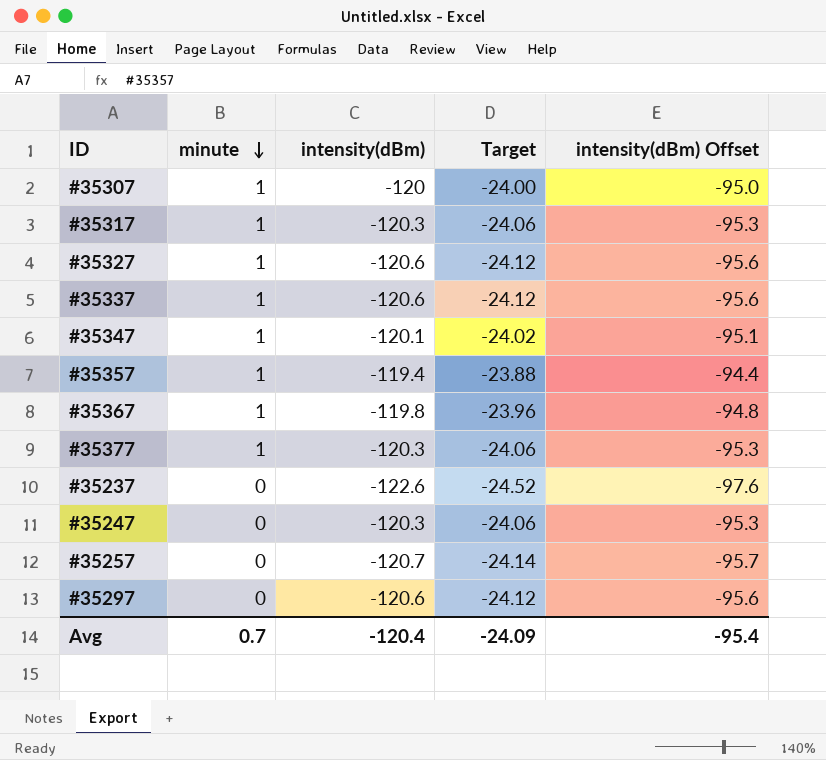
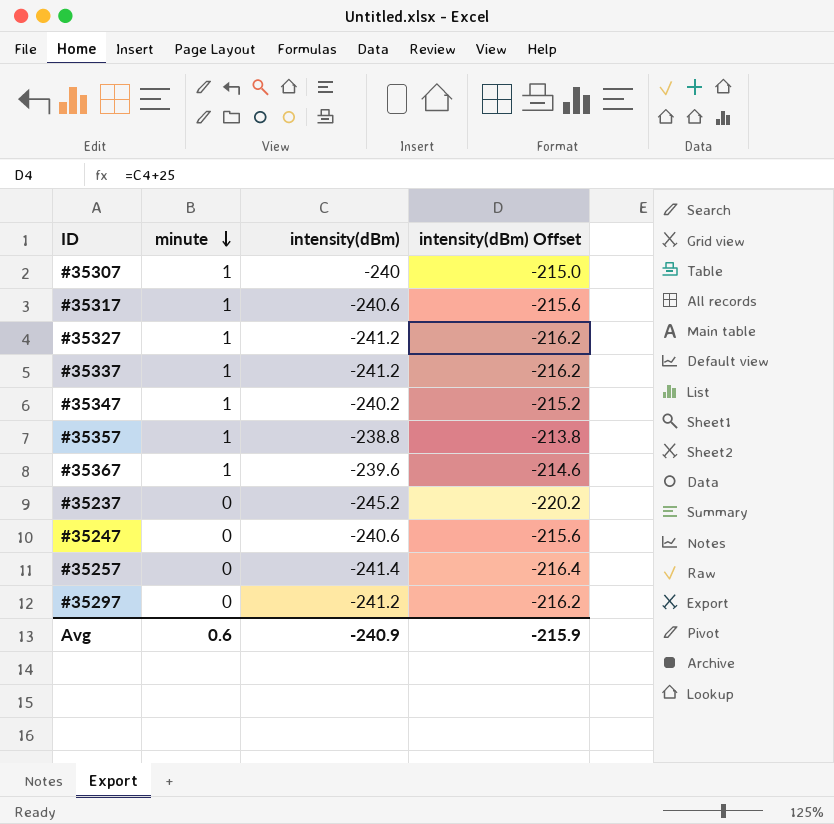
column Target | formula: [intensity(dBm)] * 0.2 -> none
row #35377: 1 | -120.3 | -24.06 | -95.3 -> none
#35307 | intensity(dBm): -120 -> -240
#35307 | intensity(dBm) Offset: -95.0 -> -215.0
#35317 | intensity(dBm): -120.3 -> -240.6
#35317 | intensity(dBm) Offset: -95.3 -> -215.6
#35327 | intensity(dBm): -120.6 -> -241.2
#35327 | intensity(dBm) Offset: -95.6 -> -216.2
#35337 | intensity(dBm): -120.6 -> -241.2
#35337 | intensity(dBm) Offset: -95.6 -> -216.2
#35347 | intensity(dBm): -120.1 -> -240.2
#35347 | intensity(dBm) Offset: -95.1 -> -215.2
#35357 | intensity(dBm): -119.4 -> -238.8
#35357 | intensity(dBm) Offset: -94.4 -> -213.8
#35367 | intensity(dBm): -119.8 -> -239.6
#35367 | intensity(dBm) Offset: -94.8 -> -214.6
#35237 | intensity(dBm): -122.6 -> -245.2
#35237 | intensity(dBm) Offset: -97.6 -> -220.2
#35247 | intensity(dBm): -120.3 -> -240.6
#35247 | intensity(dBm) Offset: -95.3 -> -215.6
#35257 | intensity(dBm): -120.7 -> -241.4
#35257 | intensity(dBm) Offset: -95.7 -> -216.4
#35297 | intensity(dBm): -120.6 -> -241.2
#35297 | intensity(dBm) Offset: -95.6 -> -216.2
Avg | minute: 0.7 -> 0.6
Avg | intensity(dBm): -120.4 -> -240.9
Avg | intensity(dBm) Offset: -95.4 -> -215.9

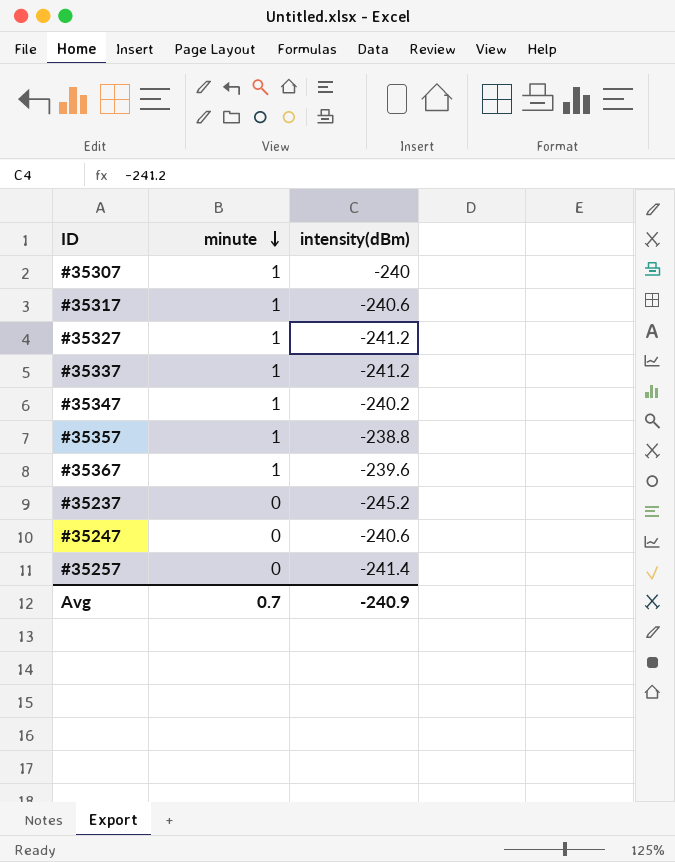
column intensity(dBm) Offset | formula: [intensity(dBm)] + 25 -> none
row #35297: 0 | -241.2 | -216.2 -> none
Avg | minute: 0.6 -> 0.7

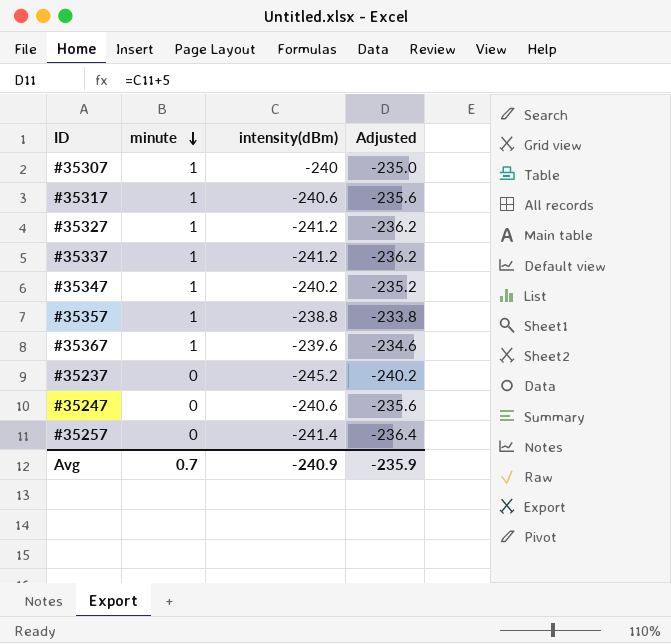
column Adjusted | formula: none -> [intensity(dBm)] + 5

